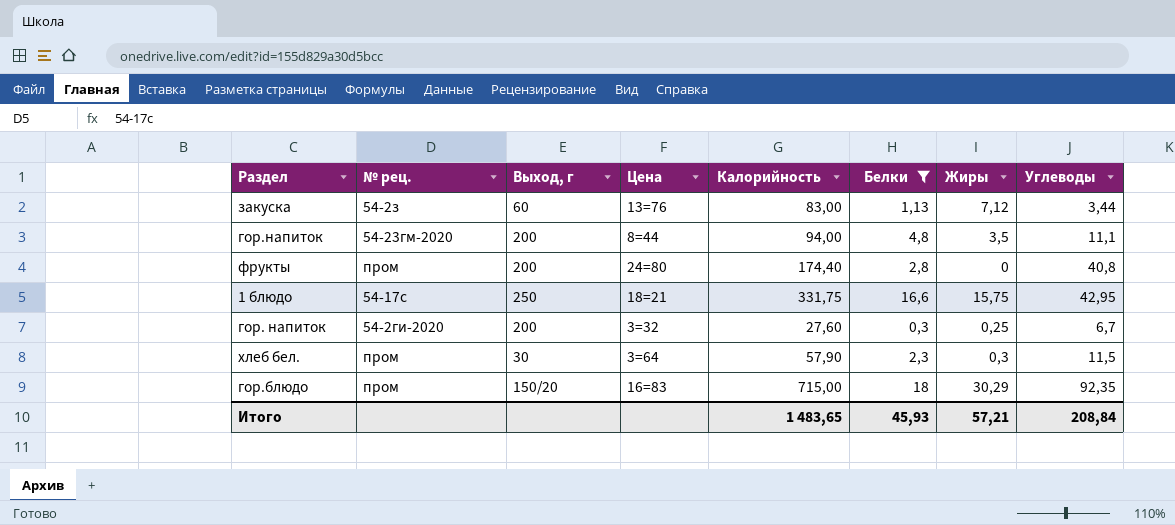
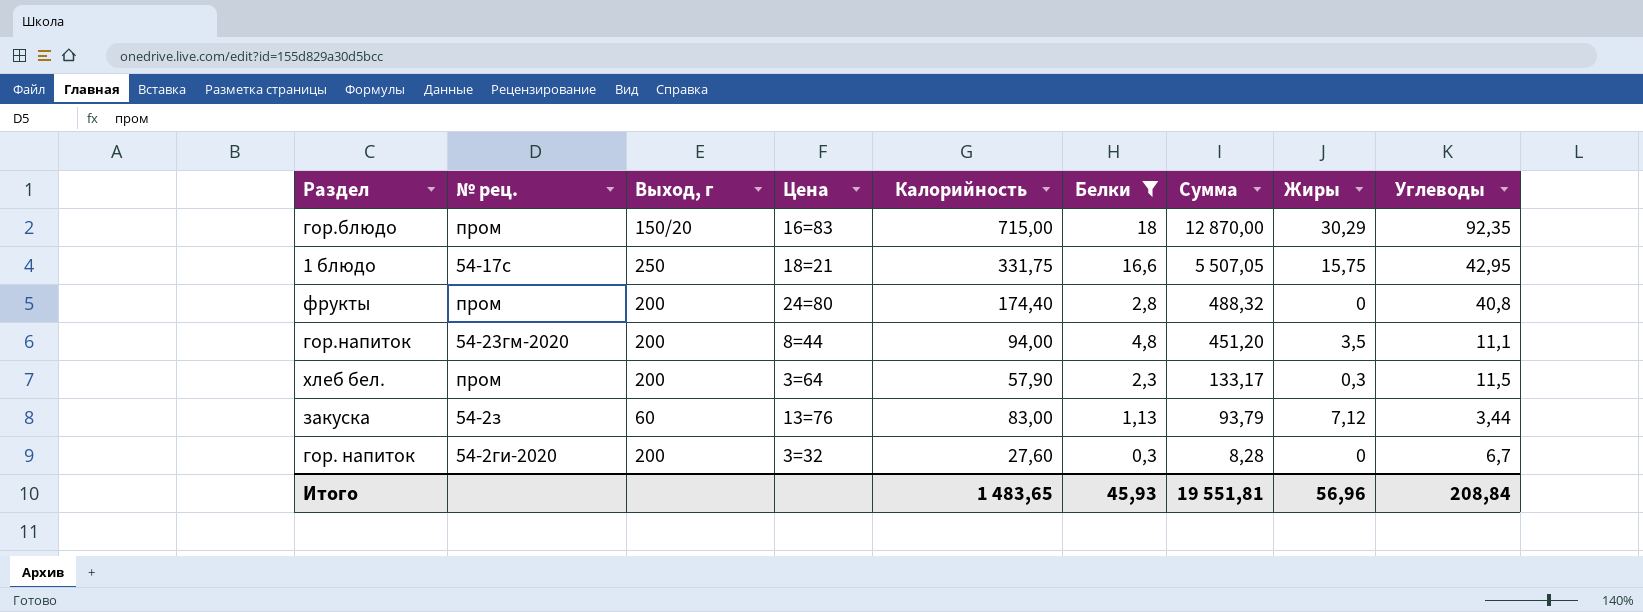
row order: none -> Сумма descending
column Сумма | formula: none -> [Калорийность] * [Белки]
хлеб бел. | Выход, г: 30 -> 200
гор. напиток | Жиры: 0,25 -> 0
Итого | Жиры: 57,21 -> 56,96

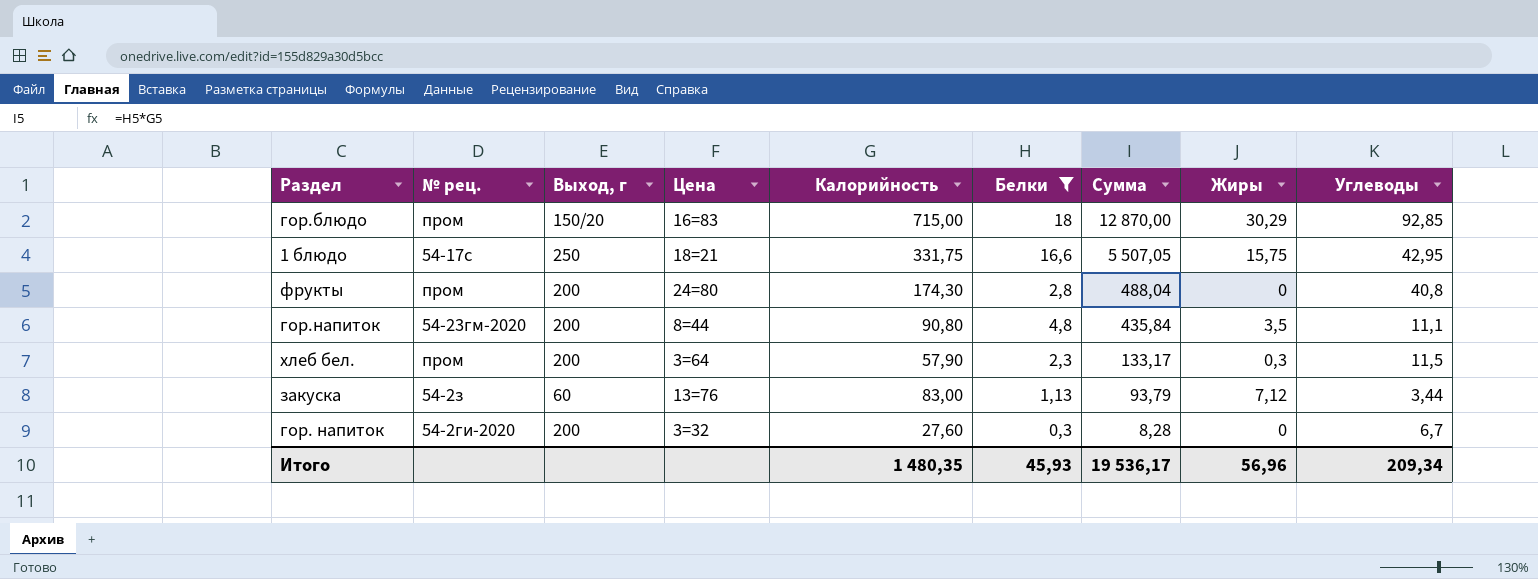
гор.блюдо | Углеводы: 92,35 -> 92,85
фрукты | Калорийность: 174,40 -> 174,30
фрукты | Сумма: 488,32 -> 488,04
гор.напиток | Калорийность: 94,00 -> 90,80
гор.напиток | Сумма: 451,20 -> 435,84
Итого | Калорийность: 1 483,65 -> 1 480,35
Итого | Сумма: 19 551,81 -> 19 536,17
Итого | Углеводы: 208,84 -> 209,34

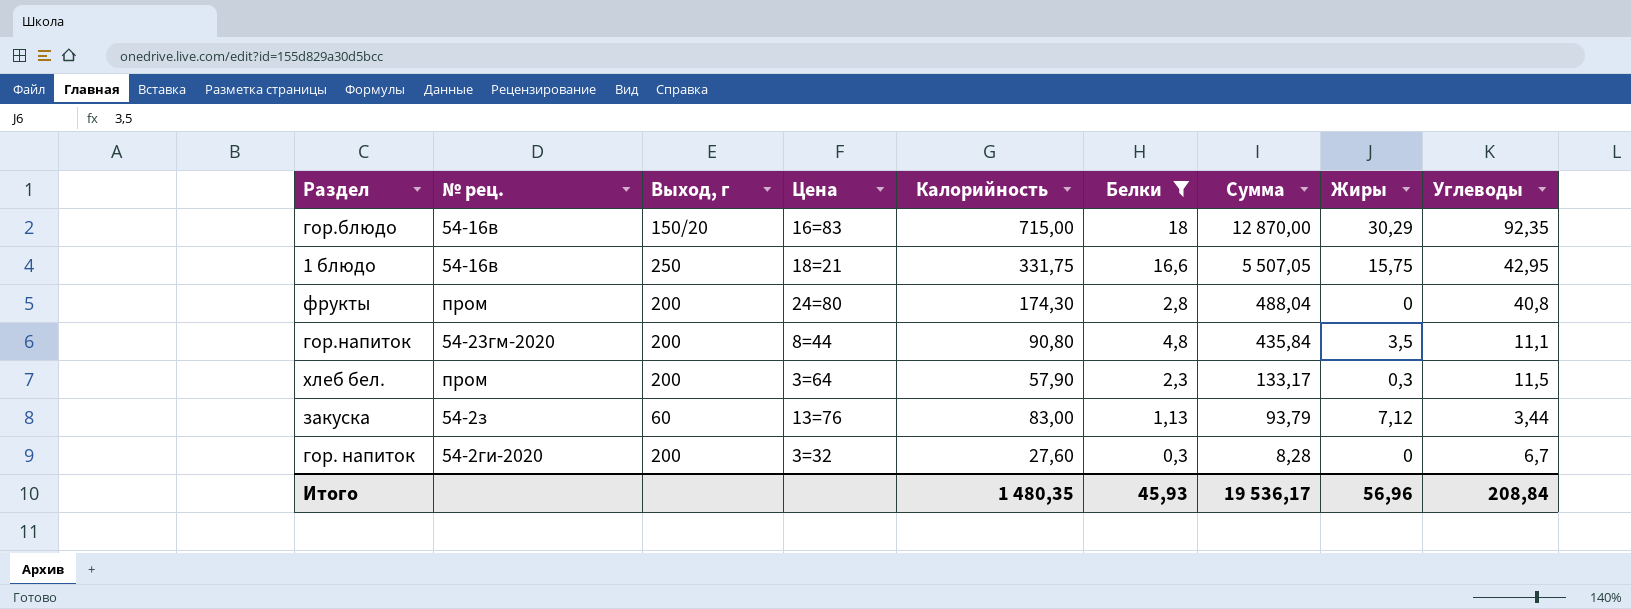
гор.блюдо | № рец.: пром -> 54-16в
гор.блюдо | Углеводы: 92,85 -> 92,35
1 блюдо | № рец.: 54-17с -> 54-16в
Итого | Углеводы: 209,34 -> 208,84

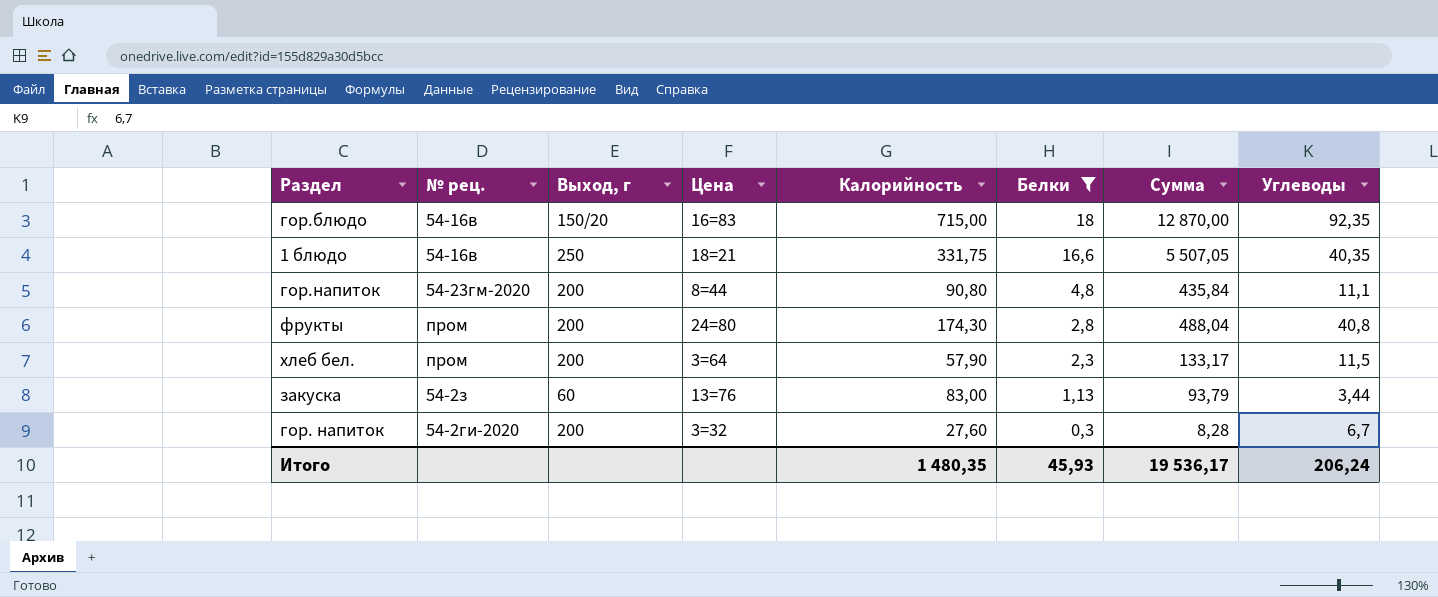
row order: Сумма descending -> Белки descending
column Жиры | position: 8 -> none
1 блюдо | Углеводы: 42,95 -> 40,35
Итого | Углеводы: 208,84 -> 206,24

